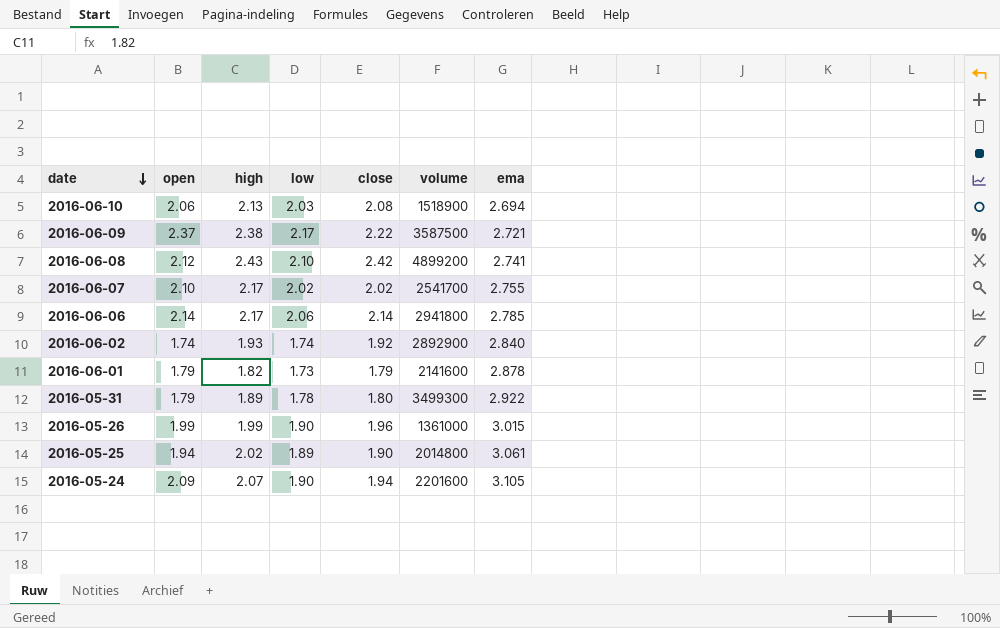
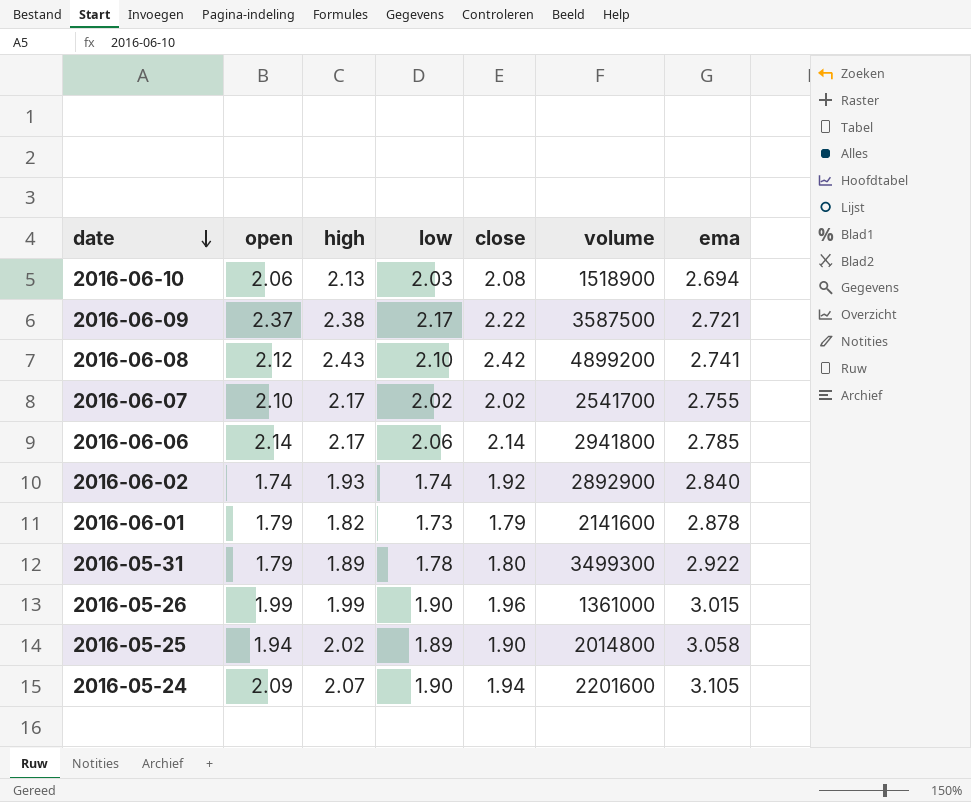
2016-05-25 | ema: 3.061 -> 3.058

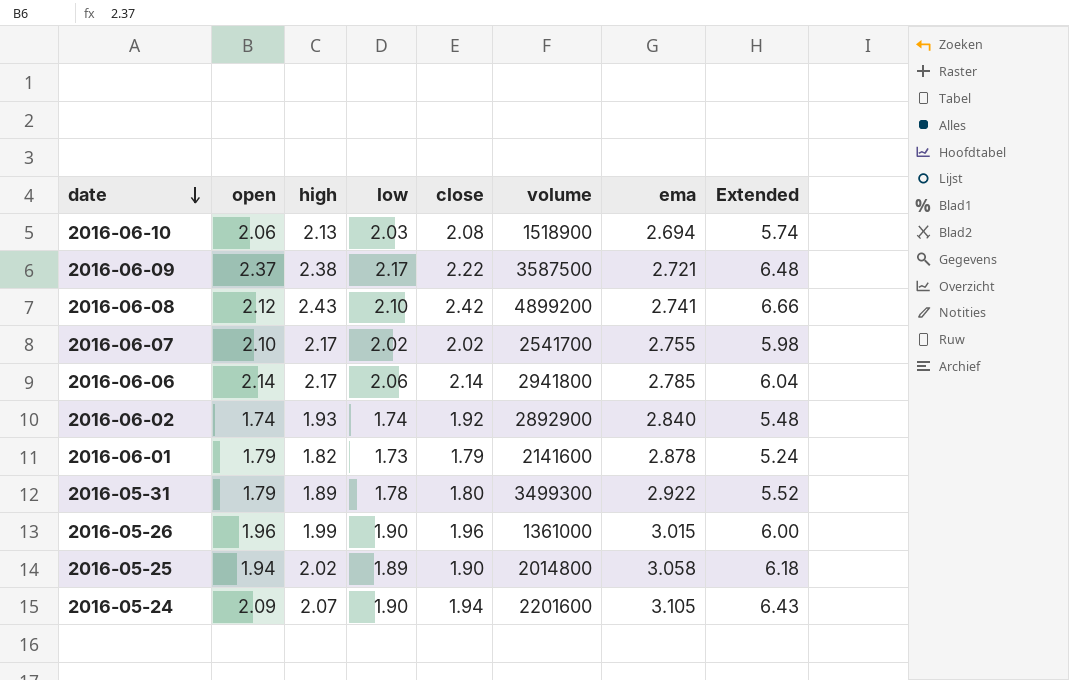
column Extended | formula: none -> [high] * [ema]
2016-05-26 | open: 1.99 -> 1.96

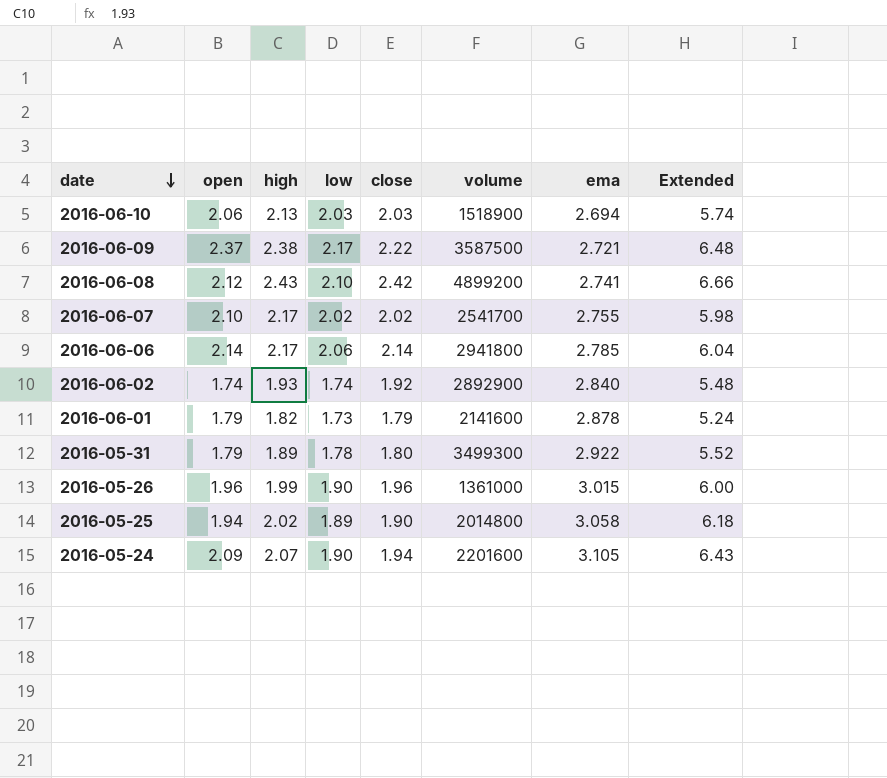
2016-06-10 | close: 2.08 -> 2.03

